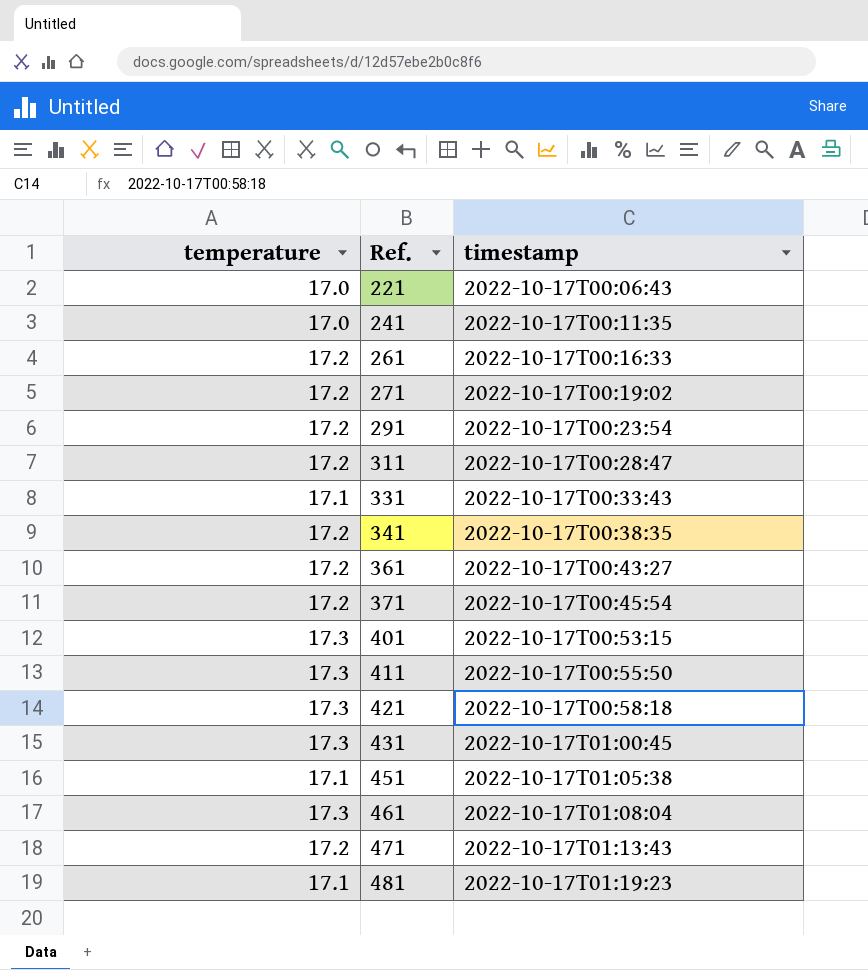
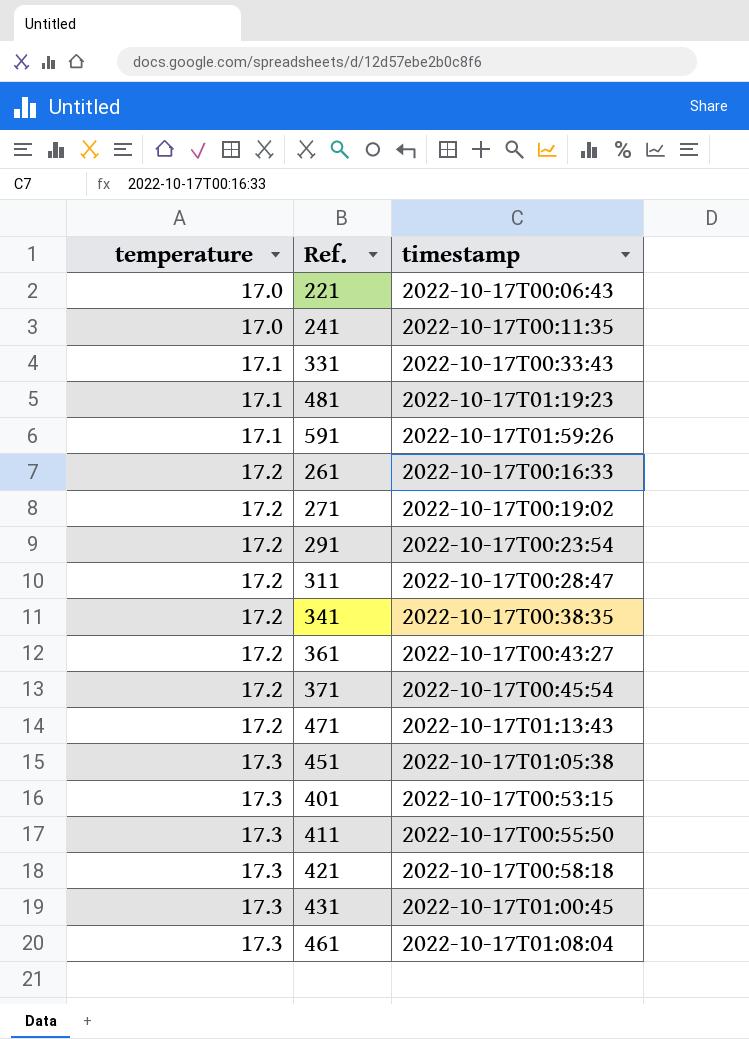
row order: Ref. ascending -> temperature ascending
row 591: none -> 17.1 | 2022-10-17T01:59:26
451 | temperature: 17.1 -> 17.3

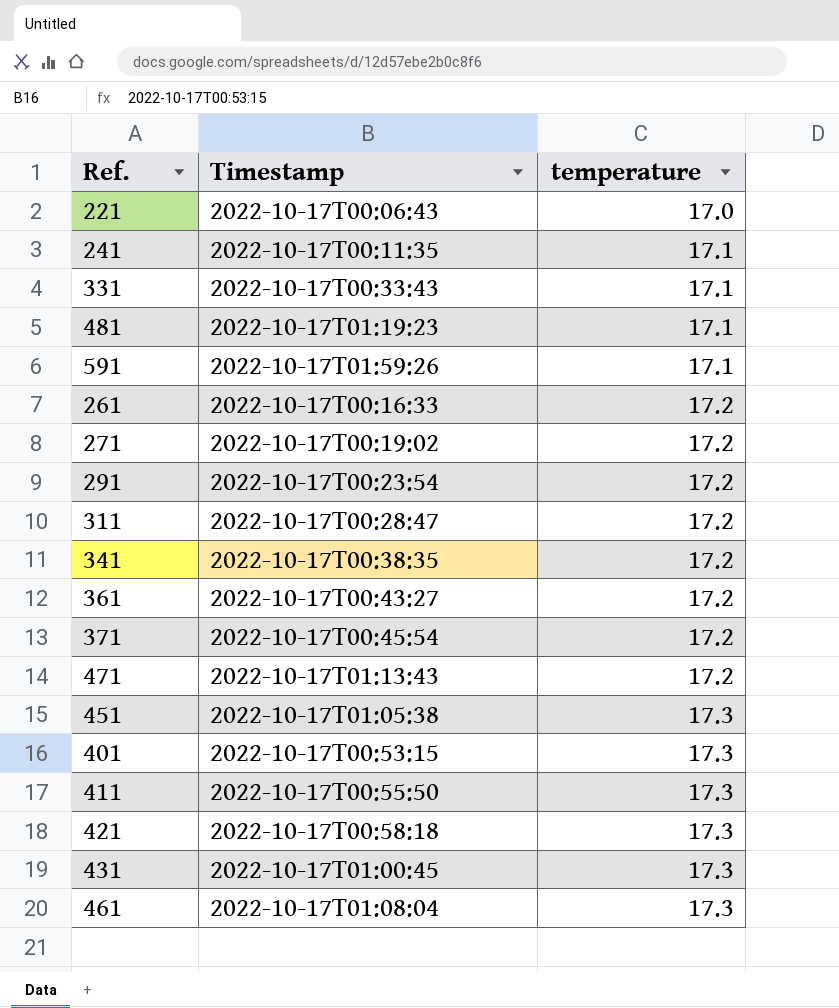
column name: timestamp -> Timestamp
column temperature | position: 1 -> 3
241 | temperature: 17.0 -> 17.1

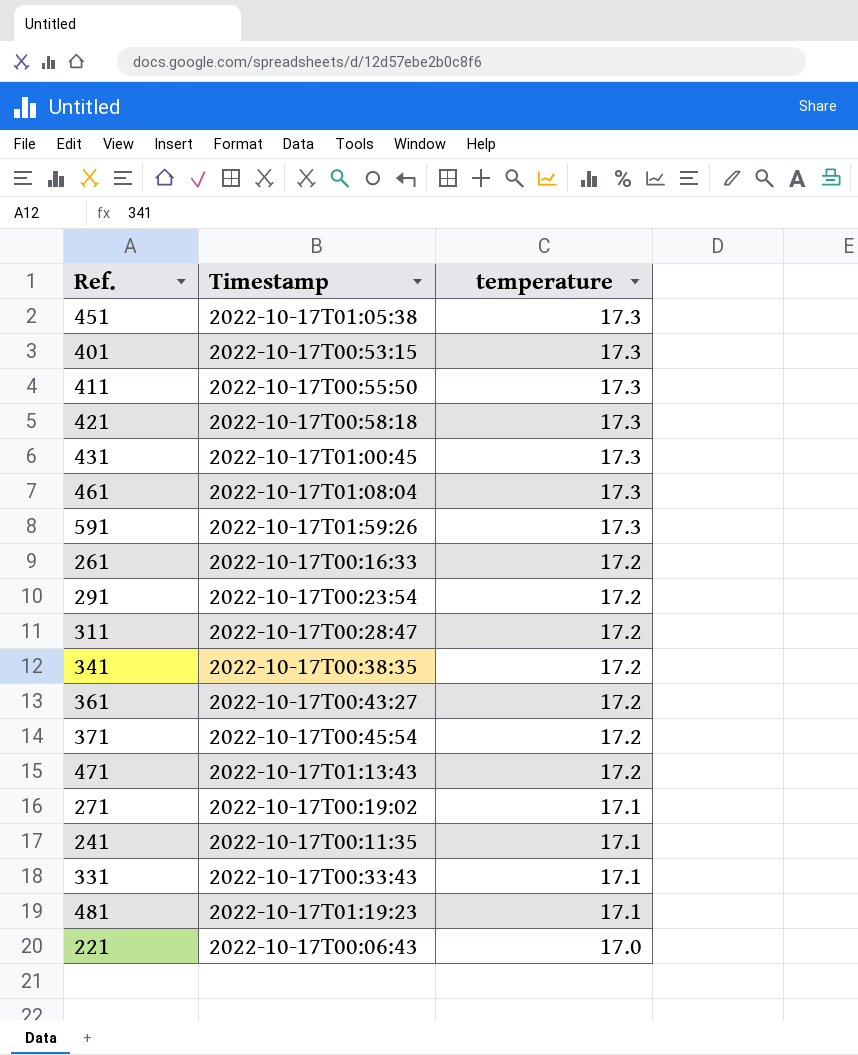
row order: temperature ascending -> temperature descending
591 | temperature: 17.1 -> 17.3
271 | temperature: 17.2 -> 17.1

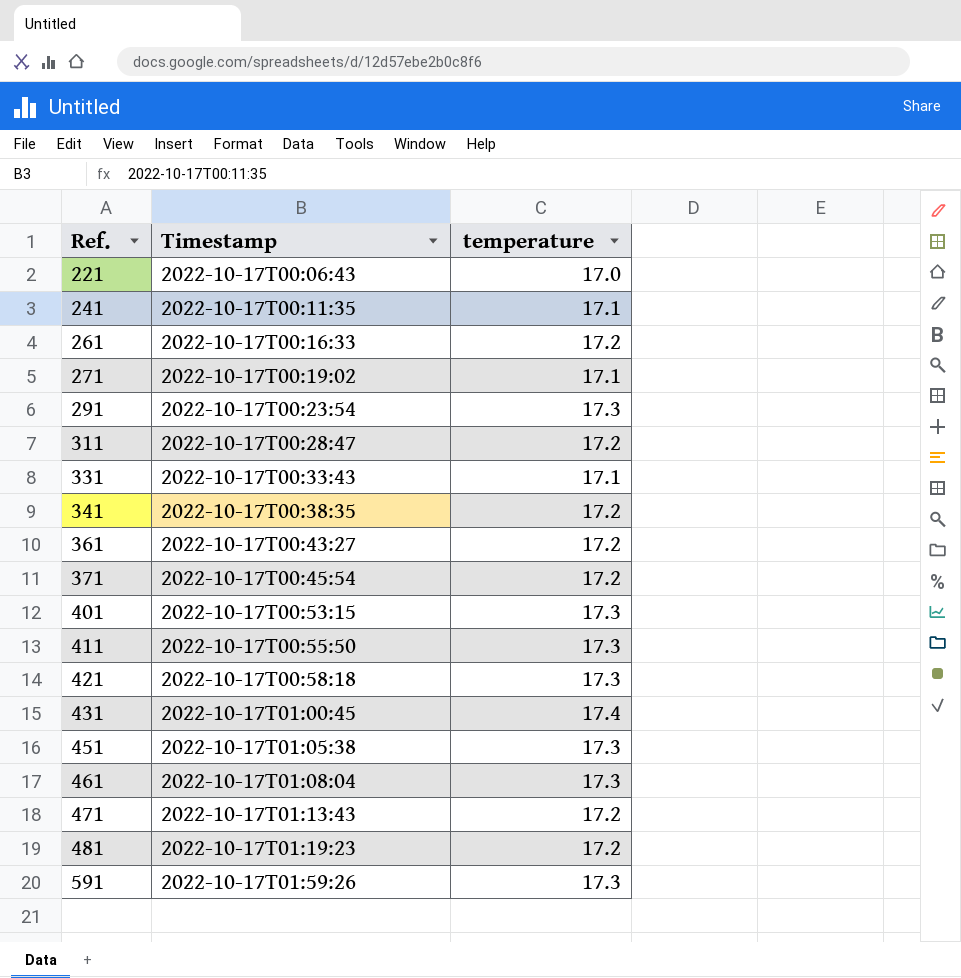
row order: temperature descending -> Ref. ascending
291 | temperature: 17.2 -> 17.3
431 | temperature: 17.3 -> 17.4
481 | temperature: 17.1 -> 17.2

